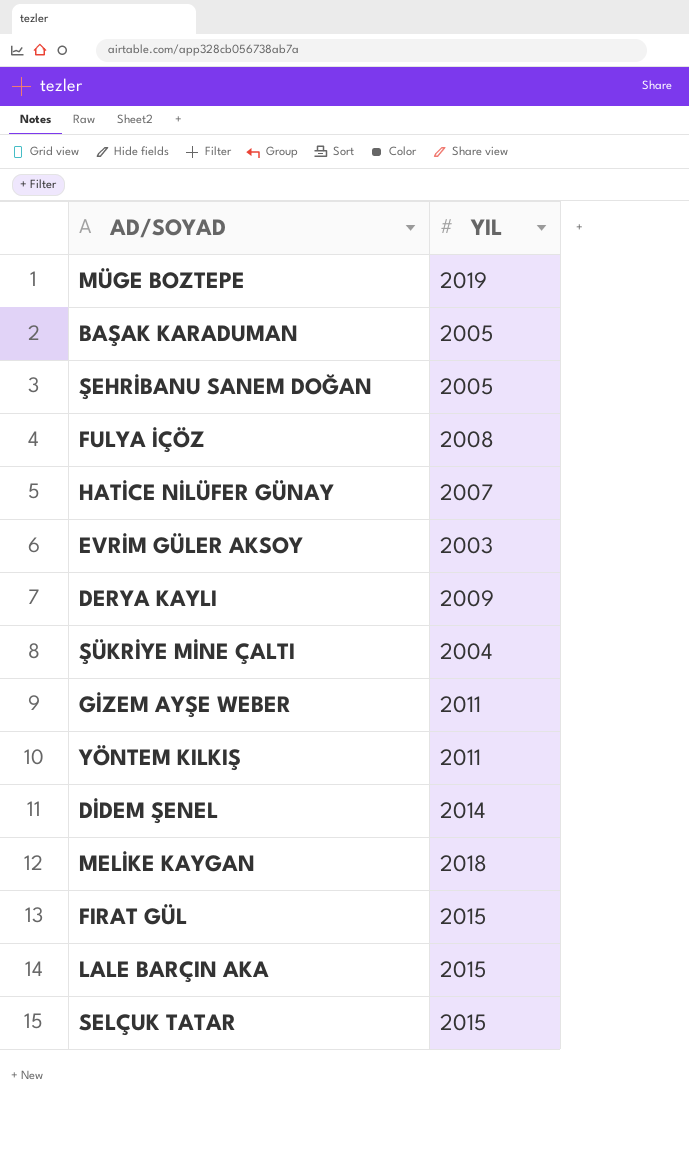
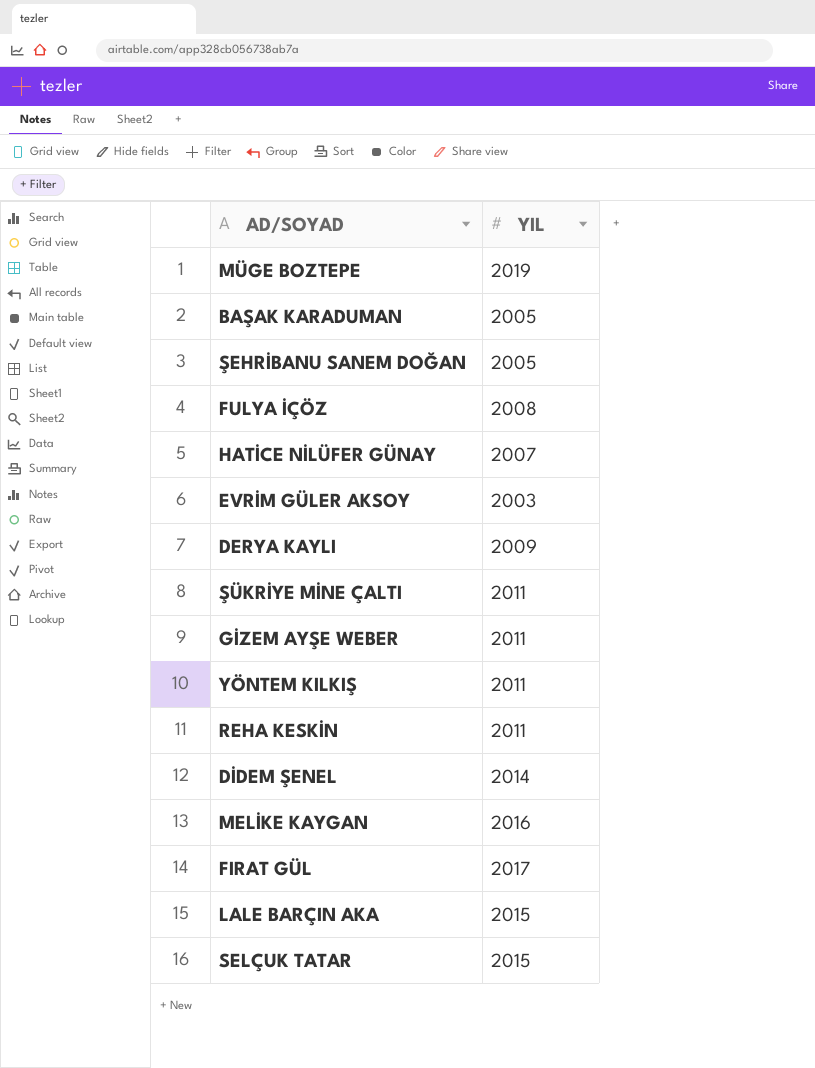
ŞÜKRİYE MİNE ÇALTI | YIL: 2004 -> 2011
row REHA KESKİN: none -> 2011
MELİKE KAYGAN | YIL: 2018 -> 2016
FIRAT GÜL | YIL: 2015 -> 2017

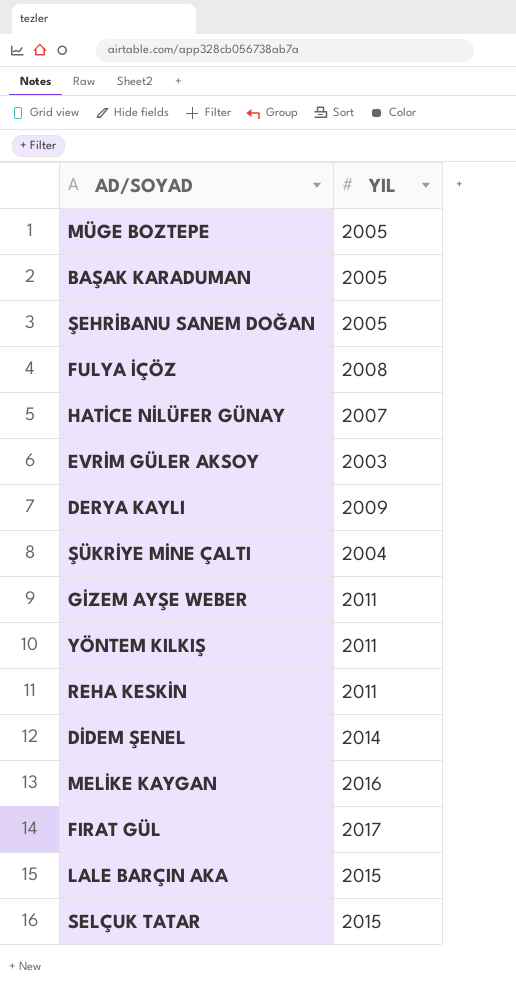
MÜGE BOZTEPE | YIL: 2019 -> 2005
ŞÜKRİYE MİNE ÇALTI | YIL: 2011 -> 2004

